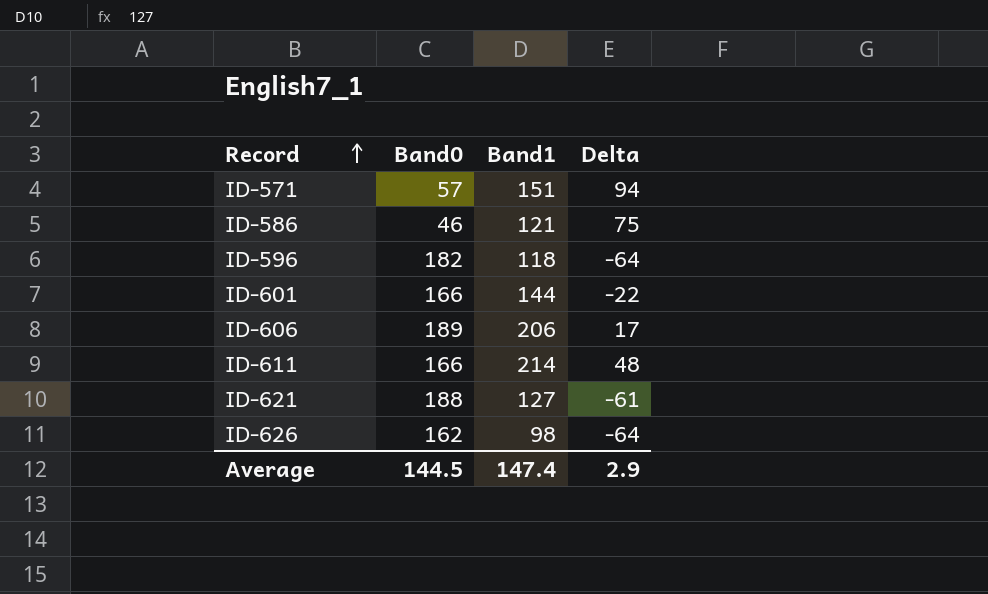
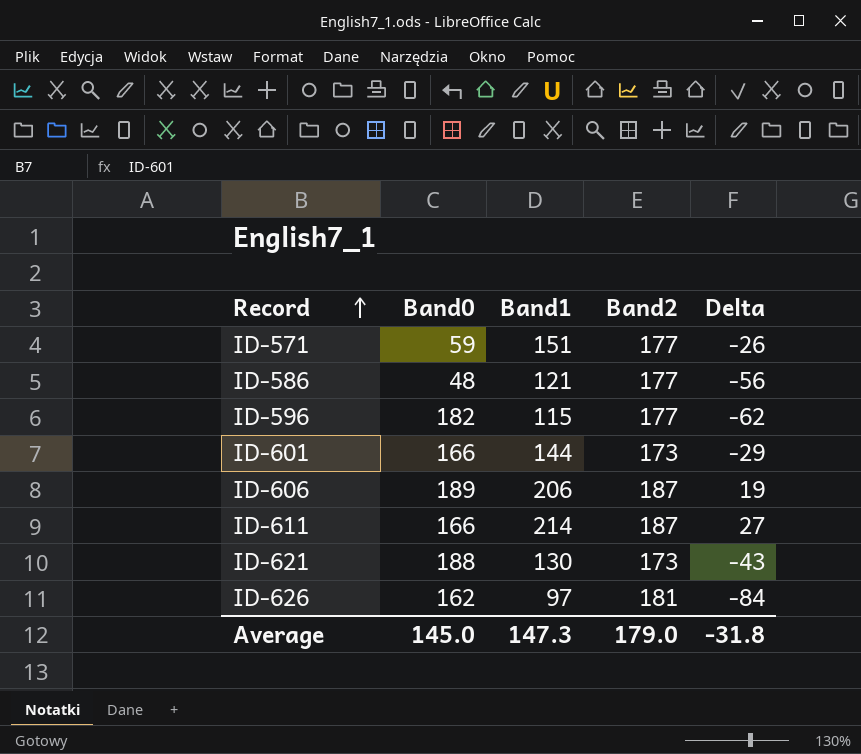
column Band2 | position: none -> 4
column Delta | formula: [Band1] - [Band0] -> [Band1] - [Band2]
ID-571 | Band0: 57 -> 59
ID-586 | Band0: 46 -> 48
ID-596 | Band1: 118 -> 115
ID-621 | Band1: 127 -> 130
ID-626 | Band1: 98 -> 97
Average | Band0: 144.5 -> 145.0
Average | Band1: 147.4 -> 147.3
Average | Delta: 2.9 -> -31.8

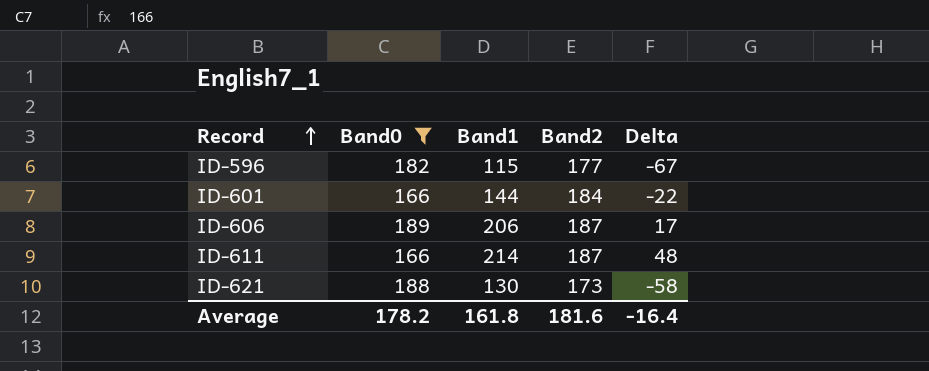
filter: none -> Band0 >= 166
column Delta | formula: [Band1] - [Band2] -> [Band1] - [Band0]
ID-601 | Band2: 173 -> 184
Average | Band0: 145.0 -> 178.2
Average | Band1: 147.3 -> 161.8
Average | Band2: 179.0 -> 181.6
Average | Delta: -31.8 -> -16.4

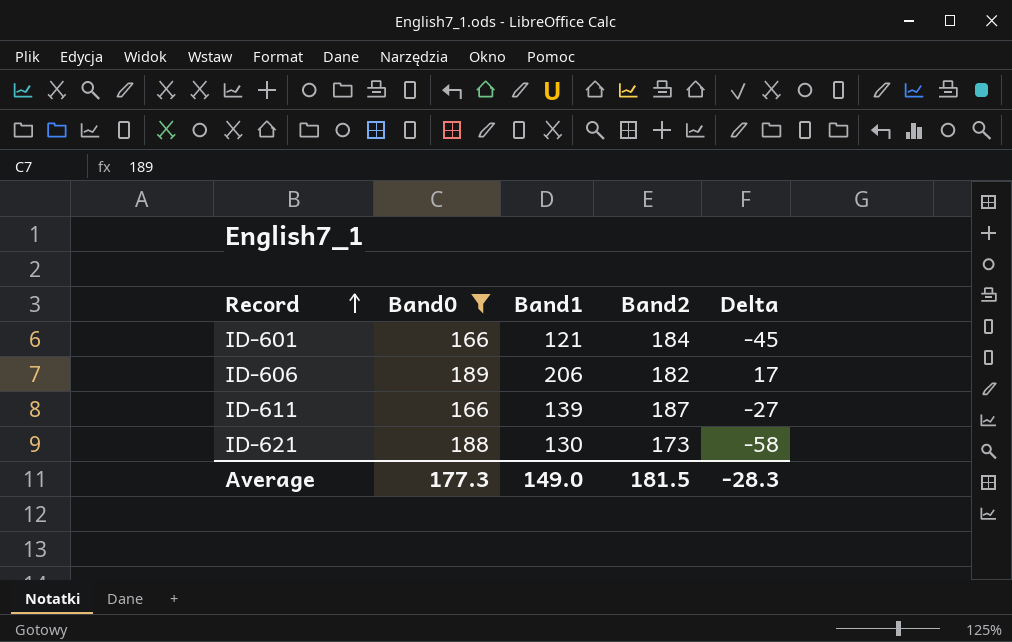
row ID-596: 182 | 115 | 177 | -67 -> none
ID-601 | Band1: 144 -> 121
ID-601 | Delta: -22 -> -45
ID-606 | Band2: 187 -> 182
ID-611 | Band1: 214 -> 139
ID-611 | Delta: 48 -> -27
Average | Band0: 178.2 -> 177.3
Average | Band1: 161.8 -> 149.0
Average | Band2: 181.6 -> 181.5
Average | Delta: -16.4 -> -28.3

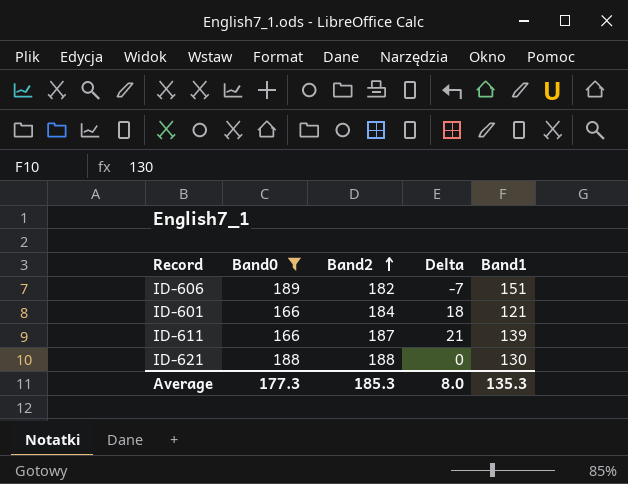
row order: Record ascending -> Band2 ascending
column Delta | formula: [Band1] - [Band0] -> [Band2] - [Band0]
column Band1 | position: 3 -> 5
ID-606 | Band1: 206 -> 151
ID-621 | Band2: 173 -> 188
Average | Band2: 181.5 -> 185.3
Average | Delta: -28.3 -> 8.0
Average | Band1: 149.0 -> 135.3

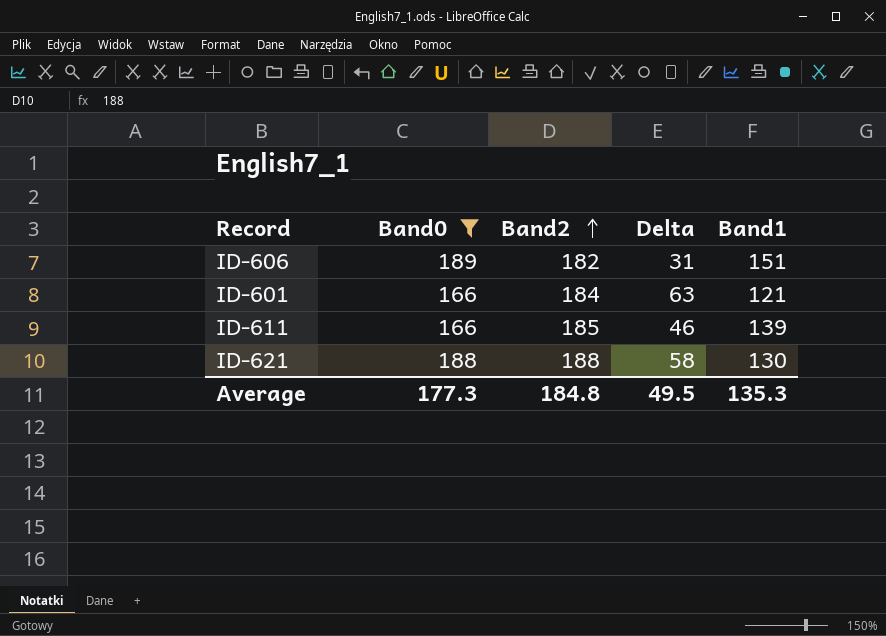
column Delta | formula: [Band2] - [Band0] -> [Band2] - [Band1]
ID-611 | Band2: 187 -> 185
Average | Band2: 185.3 -> 184.8
Average | Delta: 8.0 -> 49.5

